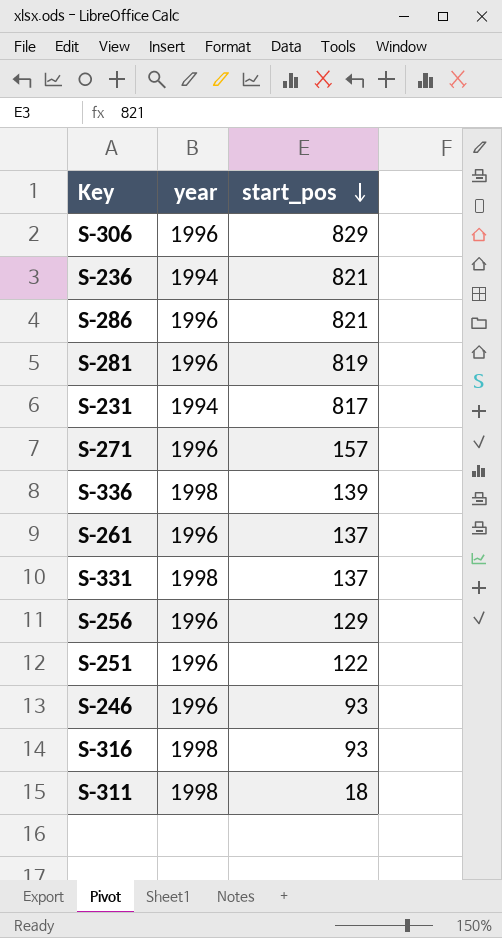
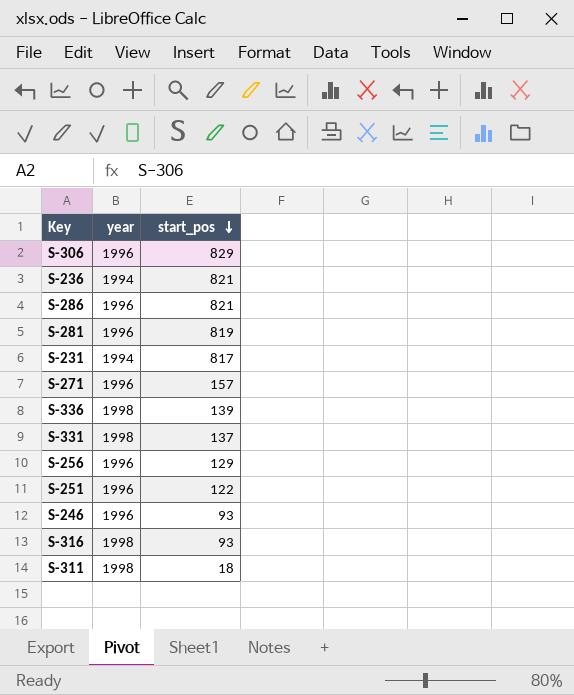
row S-261: 1996 | 137 -> none

